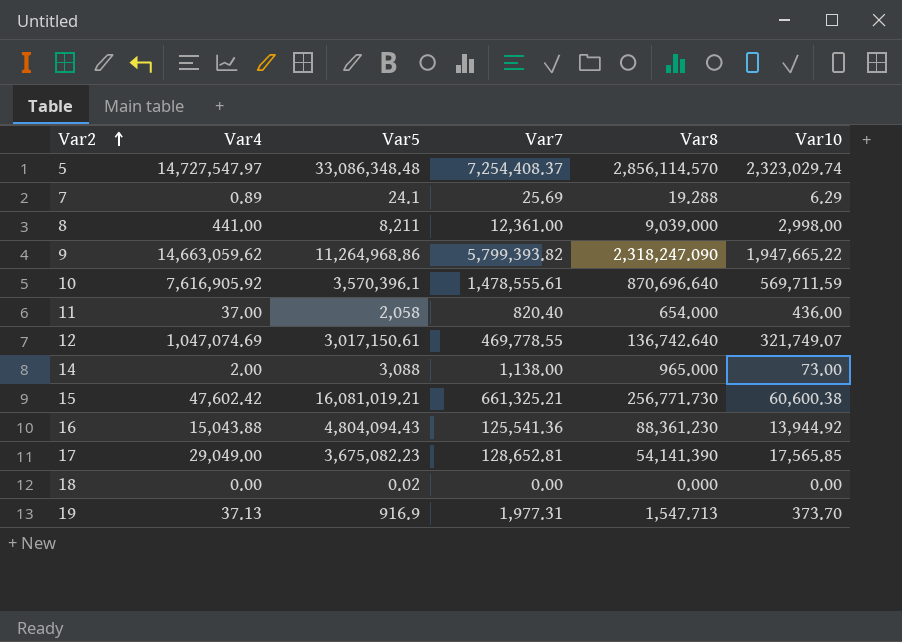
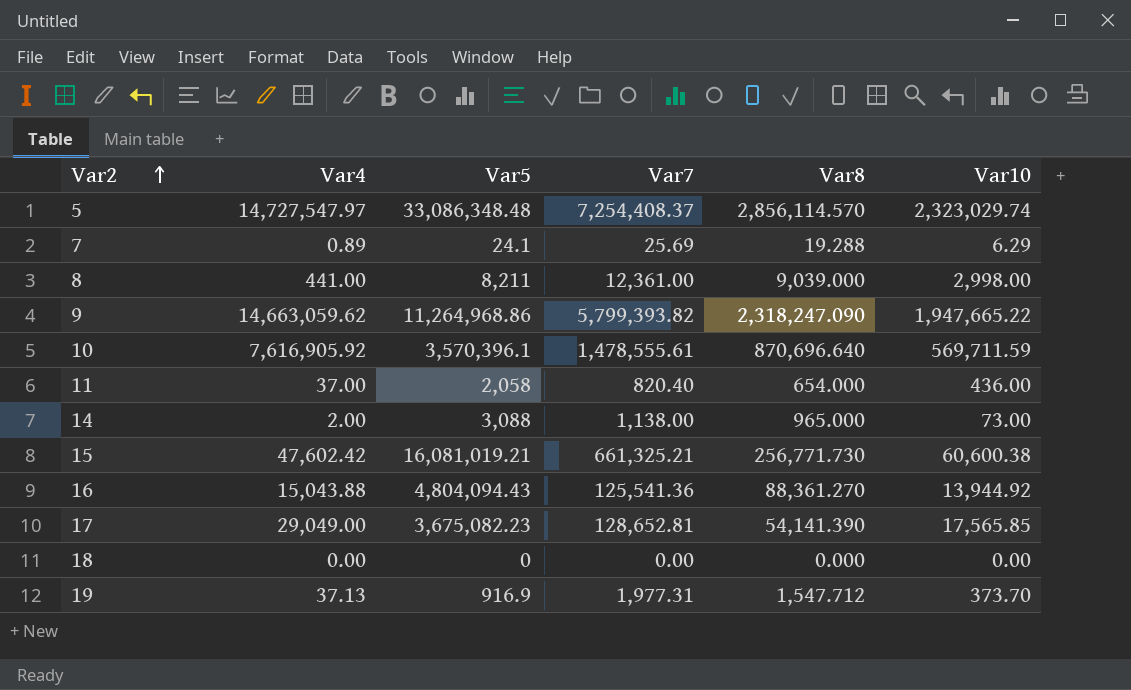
row 12: 1,047,074.69 | 3,017,150.61 | 469,778.55 | 136,742.640 | 321,749.07 -> none
16 | Var8: 88,361.230 -> 88,361.270
18 | Var5: 0.02 -> 0
19 | Var8: 1,547.713 -> 1,547.712

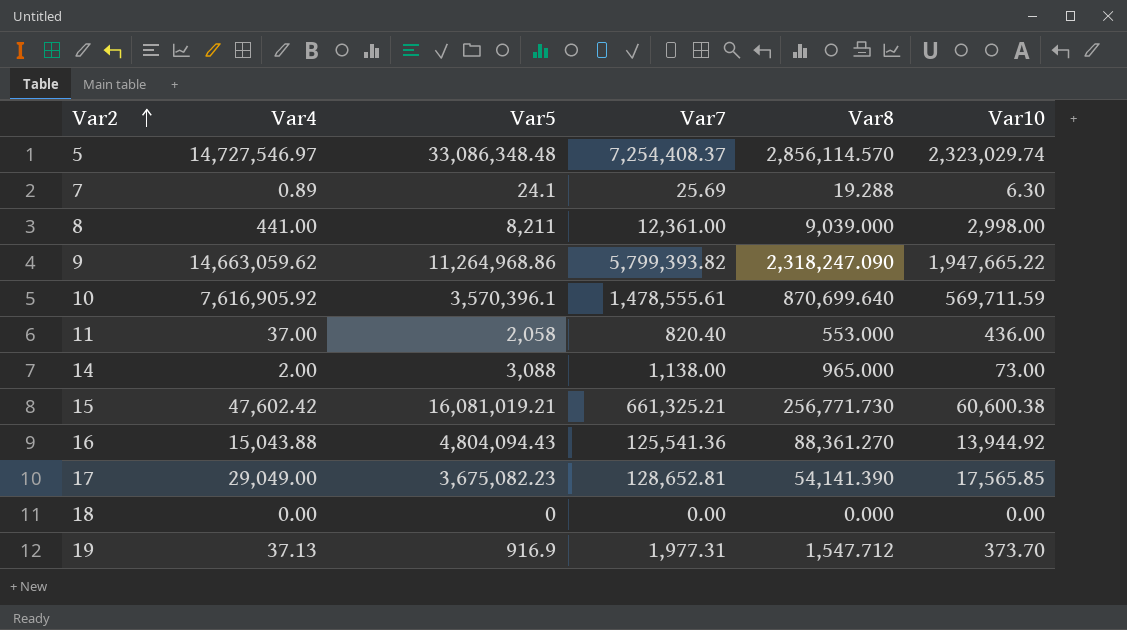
5 | Var4: 14,727,547.97 -> 14,727,546.97
7 | Var10: 6.29 -> 6.30
10 | Var8: 870,696.640 -> 870,699.640
11 | Var8: 654.000 -> 553.000

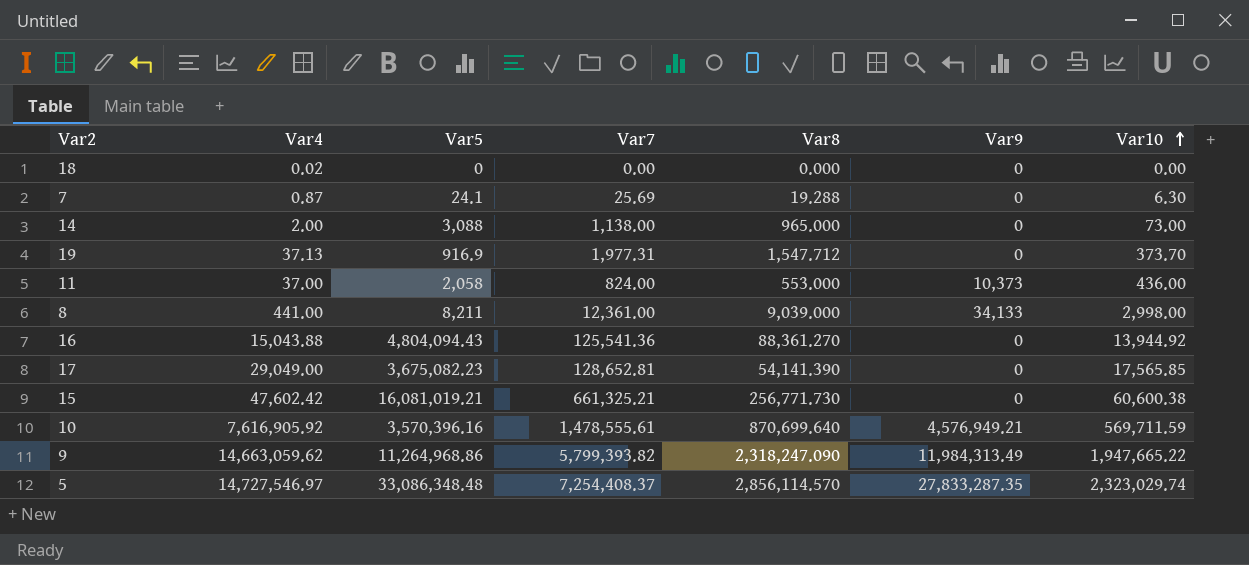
row order: Var2 ascending -> Var10 ascending
column Var9 | position: none -> 6
18 | Var4: 0.00 -> 0.02
7 | Var4: 0.89 -> 0.87
11 | Var7: 820.40 -> 824.00
10 | Var5: 3,570,396.1 -> 3,570,396.16

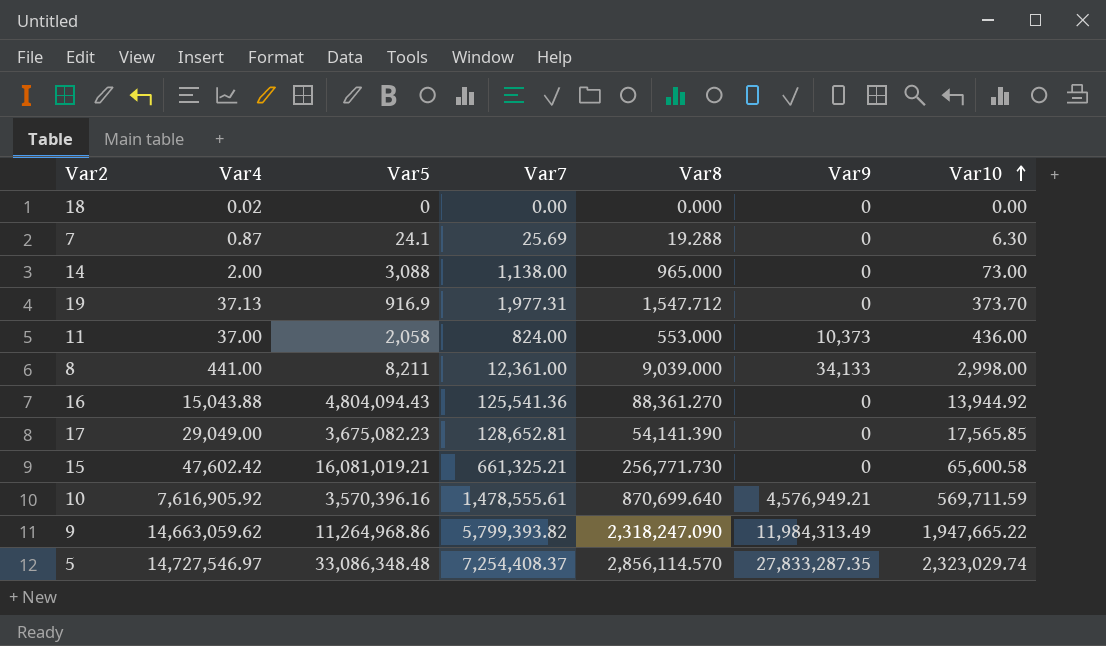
15 | Var10: 60,600.38 -> 65,600.58

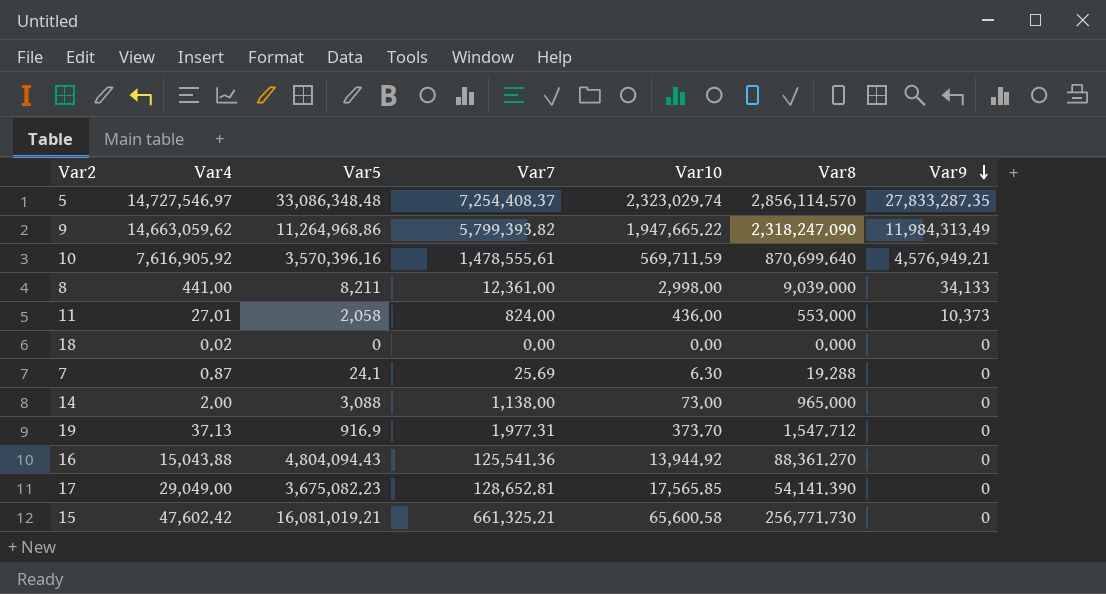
row order: Var10 ascending -> Var9 descending
column Var10 | position: 7 -> 5
11 | Var4: 37.00 -> 27.01

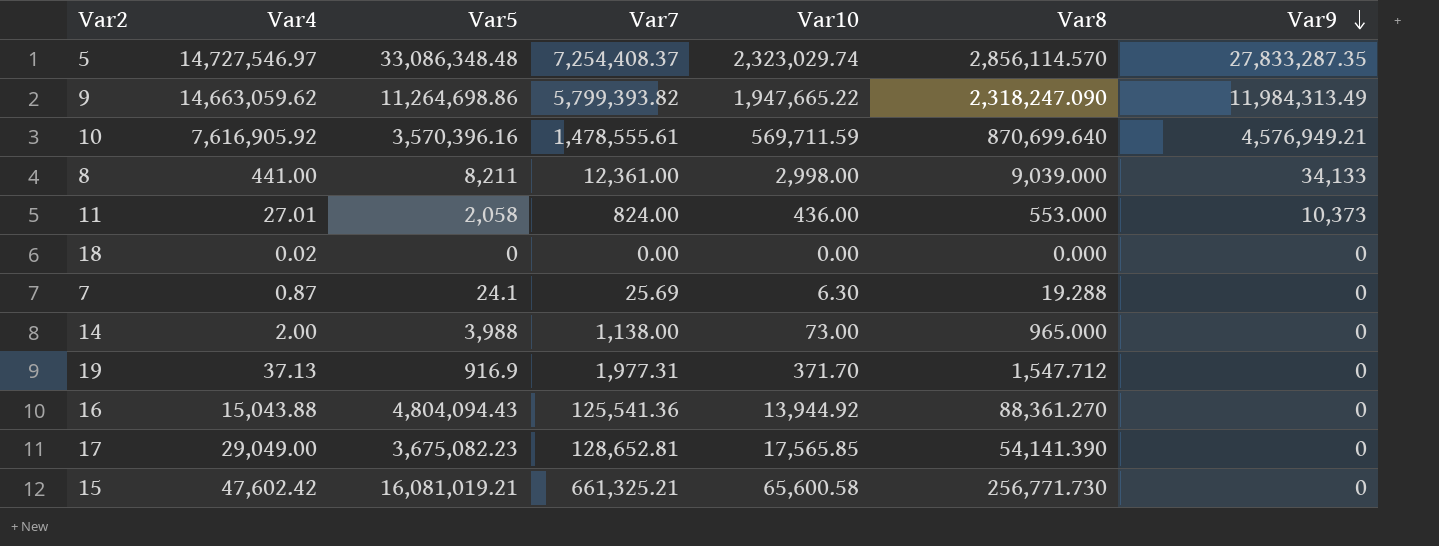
9 | Var5: 11,264,968.86 -> 11,264,698.86
14 | Var5: 3,088 -> 3,988
19 | Var10: 373.70 -> 371.70

